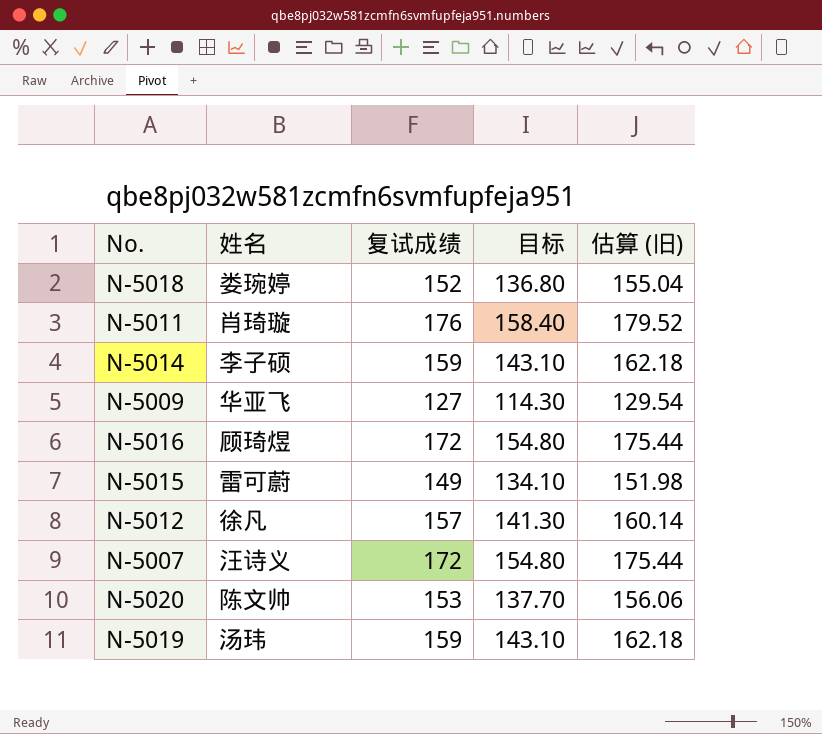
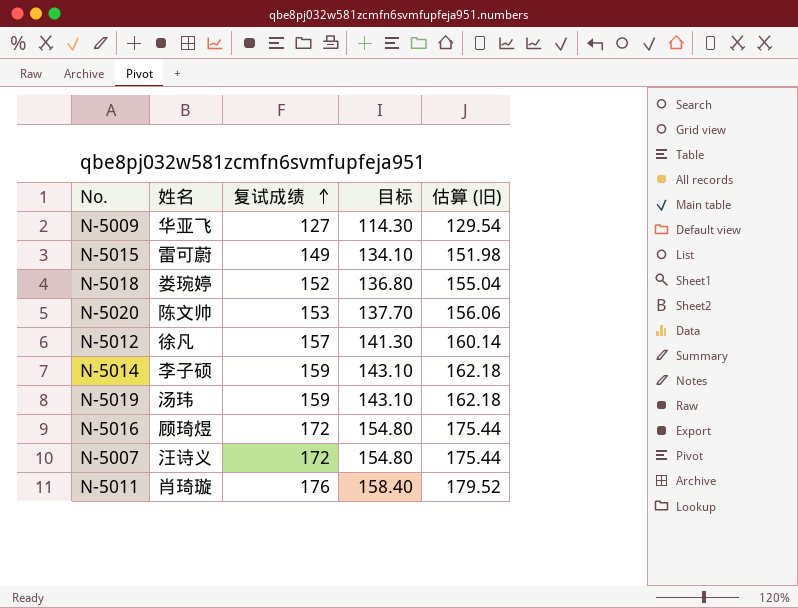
row order: none -> 复试成绩 ascending

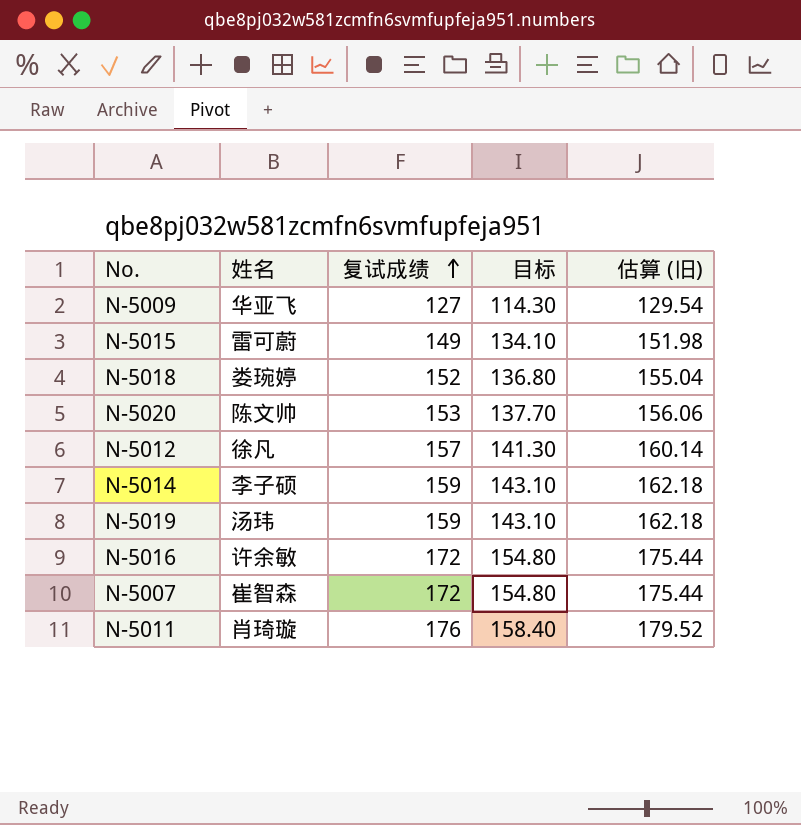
N-5016 | 姓名: 顾琦煜 -> 许余敏
N-5007 | 姓名: 汪诗义 -> 崔智森

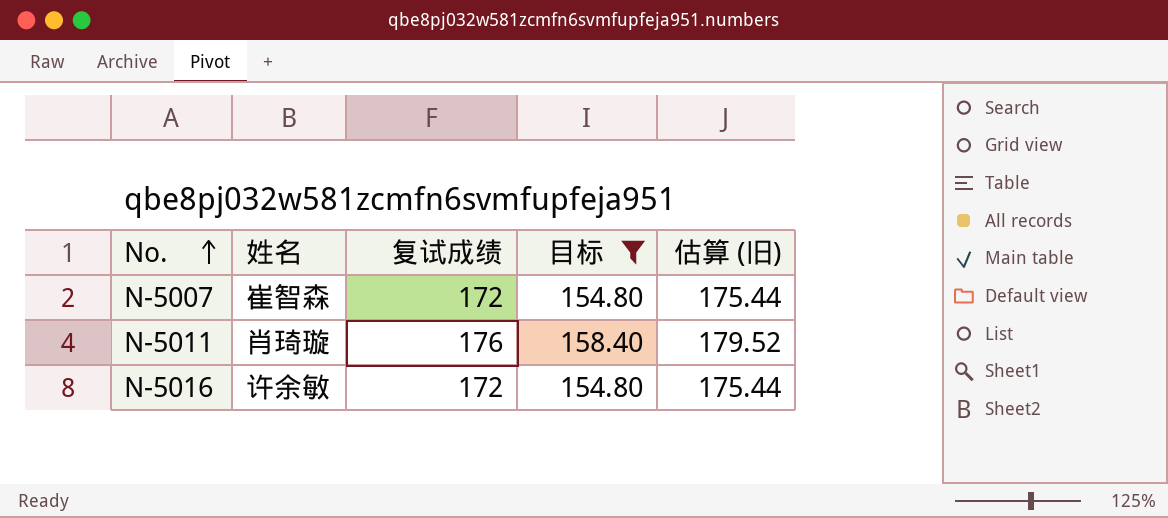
filter: none -> 目标 >= 154.80
row order: 复试成绩 ascending -> No. ascending

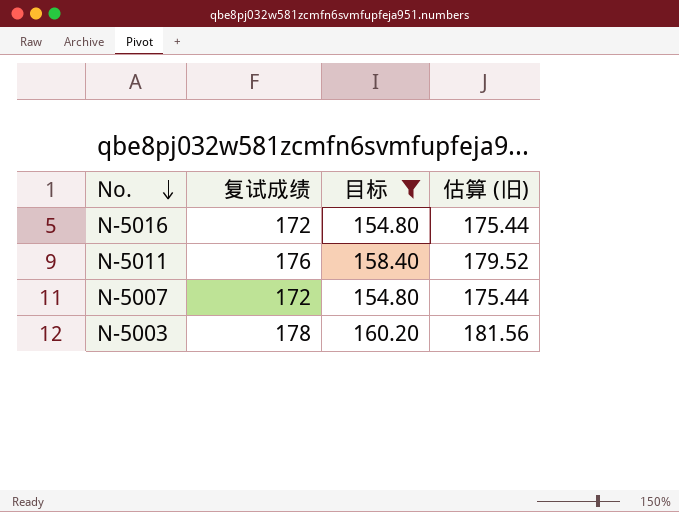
row order: No. ascending -> No. descending
column 姓名 | position: 2 -> none
row N-5003: none -> 178 | 160.20 | 181.56

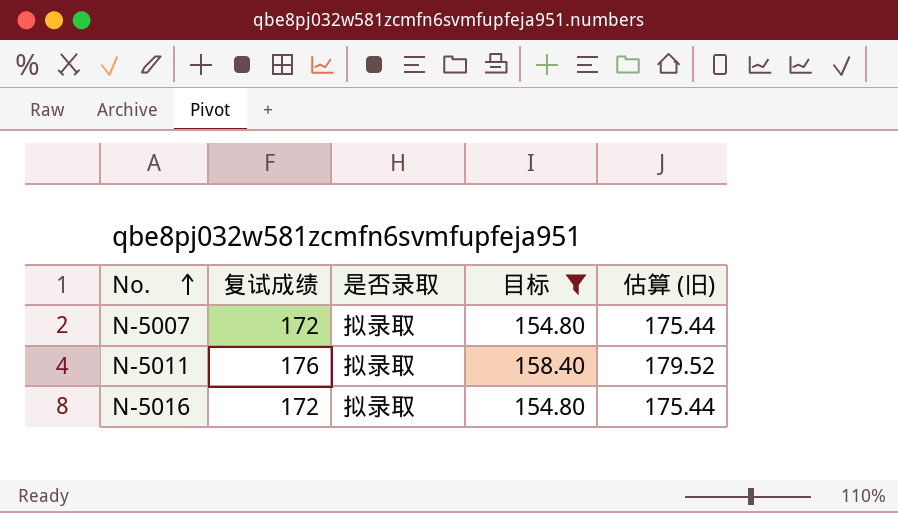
row order: No. descending -> No. ascending
column 是否录取 | position: none -> 3
row N-5003: 178 | 160.20 | 181.56 -> none

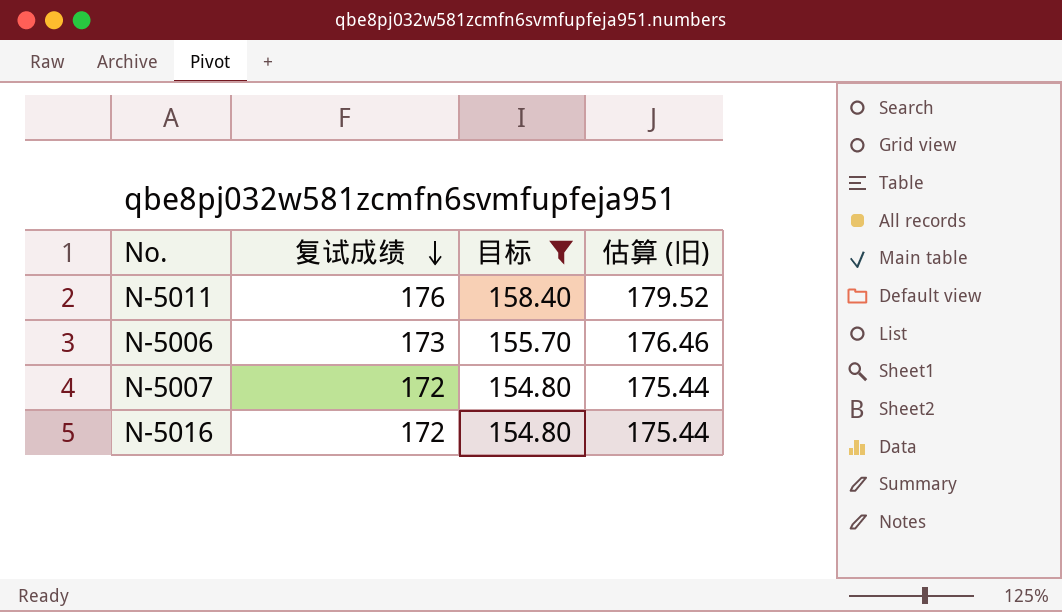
row order: No. ascending -> 复试成绩 descending
column 是否录取 | position: 3 -> none
row N-5006: none -> 173 | 155.70 | 176.46

